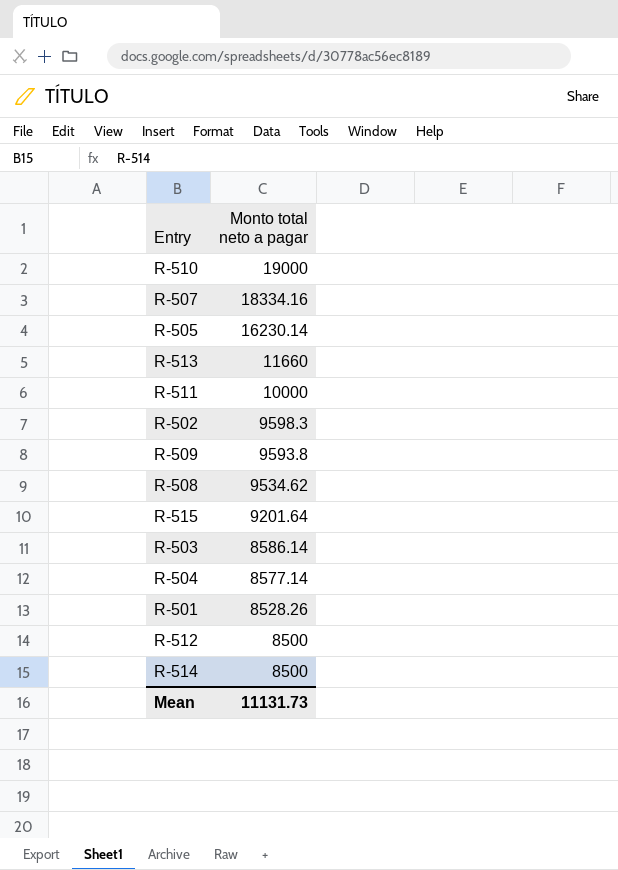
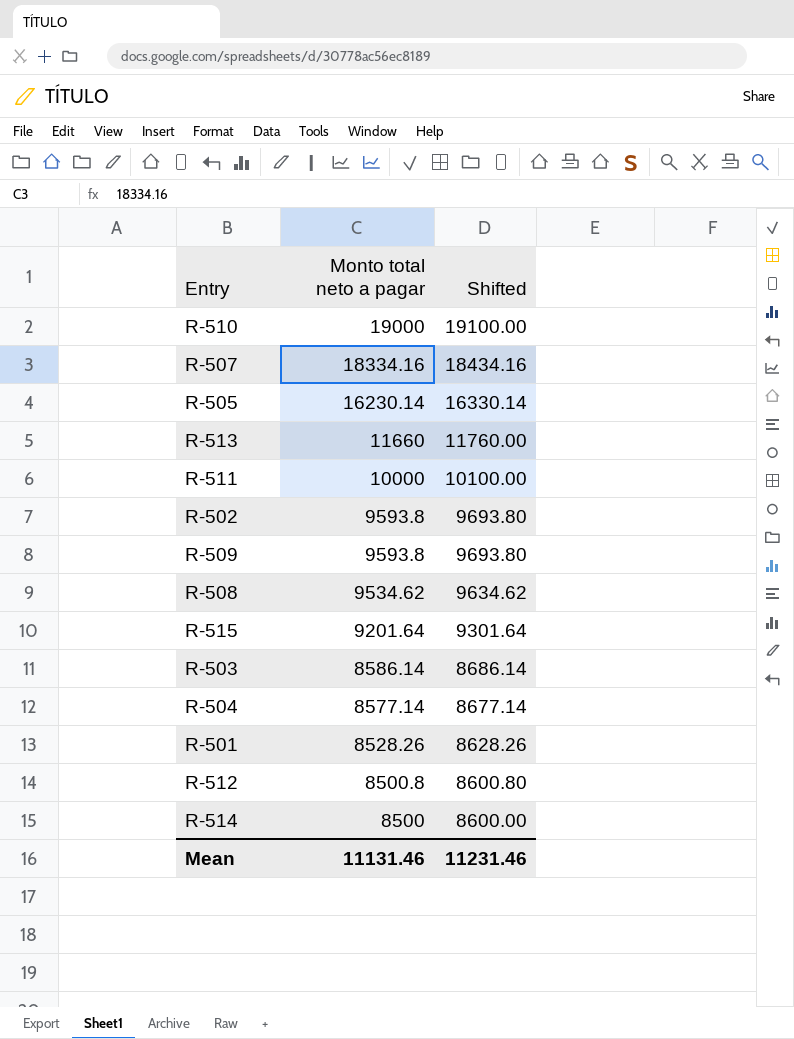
column Shifted | formula: none -> [Monto total neto a pagar] + 100
R-502 | Monto total neto a pagar: 9598.3 -> 9593.8
R-512 | Monto total neto a pagar: 8500 -> 8500.8
Mean | Monto total neto a pagar: 11131.73 -> 11131.46

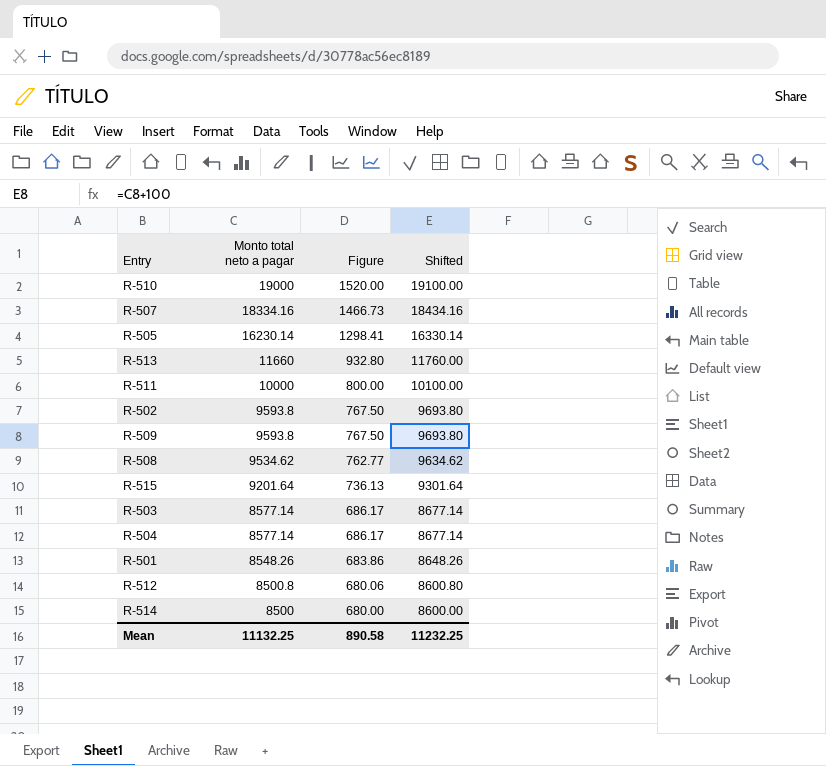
column Figure | formula: none -> [Monto total neto a pagar] * 0.08
R-503 | Monto total neto a pagar: 8586.14 -> 8577.14
R-503 | Shifted: 8686.14 -> 8677.14
R-501 | Monto total neto a pagar: 8528.26 -> 8548.26
R-501 | Shifted: 8628.26 -> 8648.26
Mean | Monto total neto a pagar: 11131.46 -> 11132.25
Mean | Shifted: 11231.46 -> 11232.25

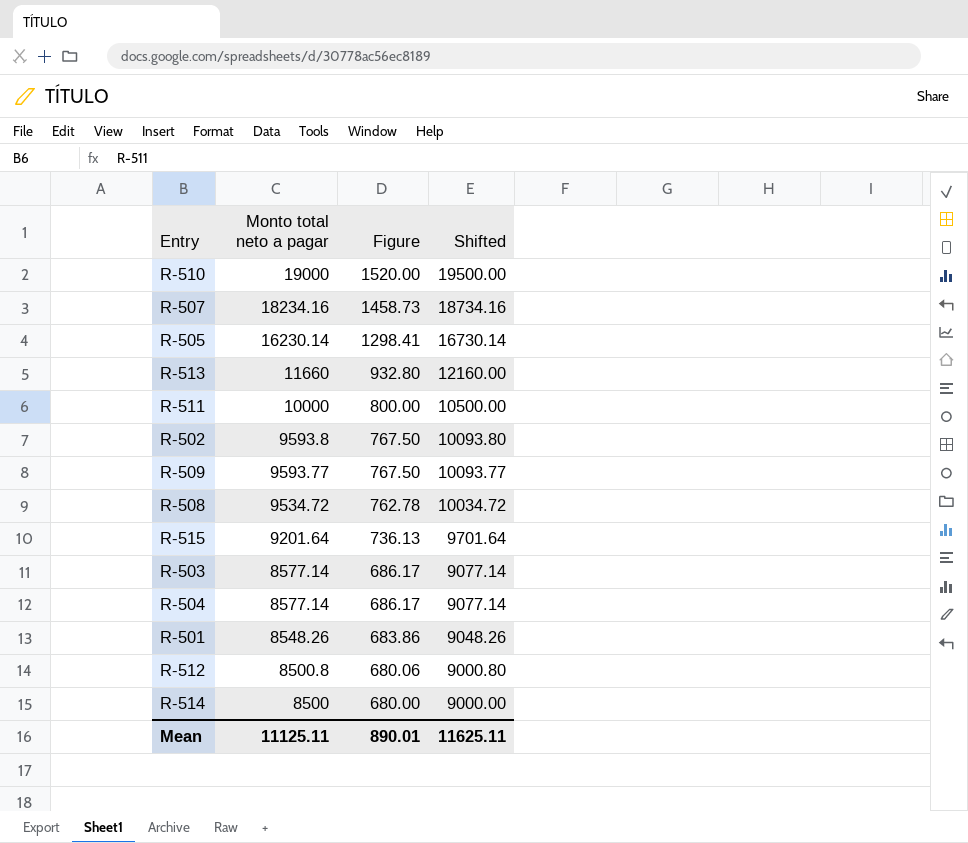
column Shifted | formula: [Monto total neto a pagar] + 100 -> [Monto total neto a pagar] + 500
R-507 | Monto total neto a pagar: 18334.16 -> 18234.16
R-507 | Figure: 1466.73 -> 1458.73
R-509 | Monto total neto a pagar: 9593.8 -> 9593.77
R-508 | Monto total neto a pagar: 9534.62 -> 9534.72
R-508 | Figure: 762.77 -> 762.78
Mean | Monto total neto a pagar: 11132.25 -> 11125.11
Mean | Figure: 890.58 -> 890.01
Mean | Shifted: 11232.25 -> 11625.11

